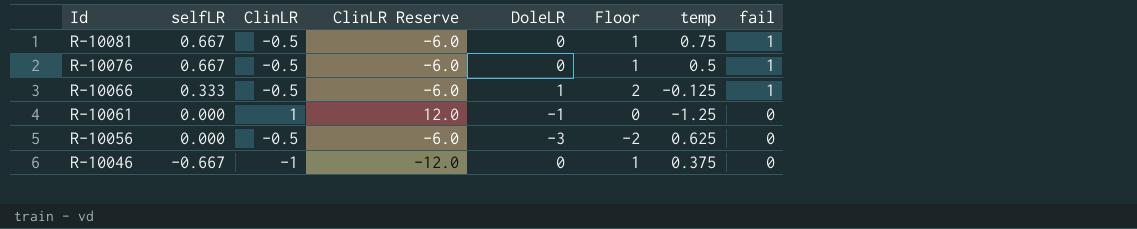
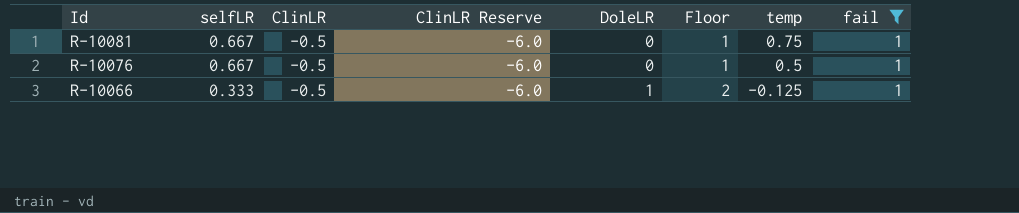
filter: none -> fail = 1

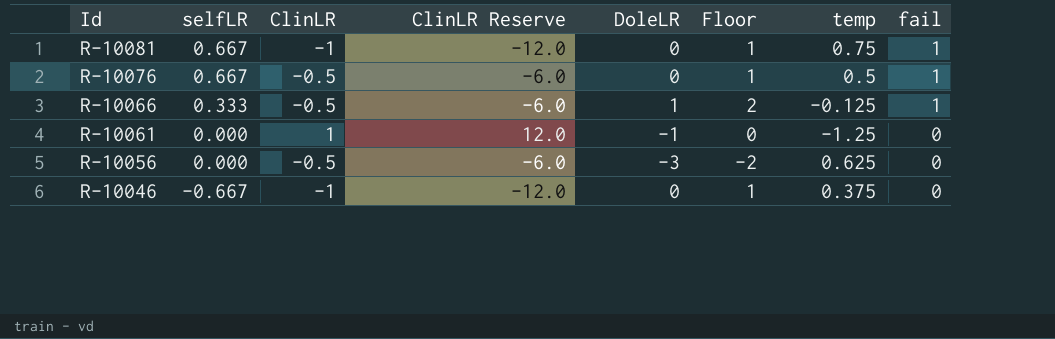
filter: fail = 1 -> none
R-10081 | ClinLR: -0.5 -> -1
R-10081 | ClinLR Reserve: -6.0 -> -12.0

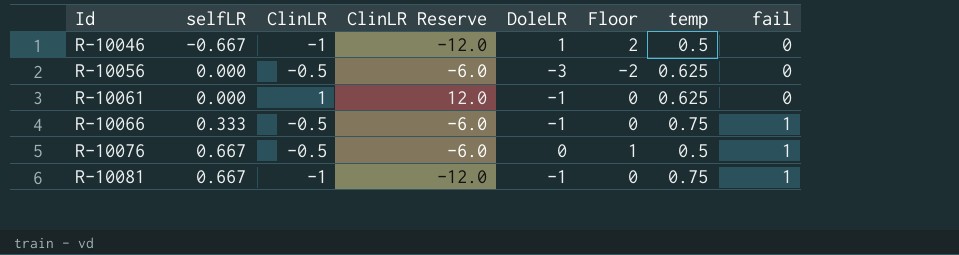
row order: Id descending -> Id ascending
R-10046 | DoleLR: 0 -> 1
R-10046 | Floor: 1 -> 2
R-10046 | temp: 0.375 -> 0.5
R-10061 | temp: -1.25 -> 0.625
R-10066 | DoleLR: 1 -> -1
R-10066 | Floor: 2 -> 0
R-10066 | temp: -0.125 -> 0.75
R-10081 | DoleLR: 0 -> -1
R-10081 | Floor: 1 -> 0

